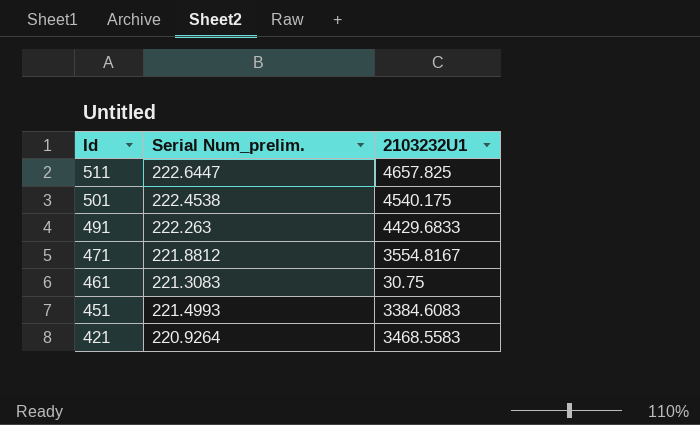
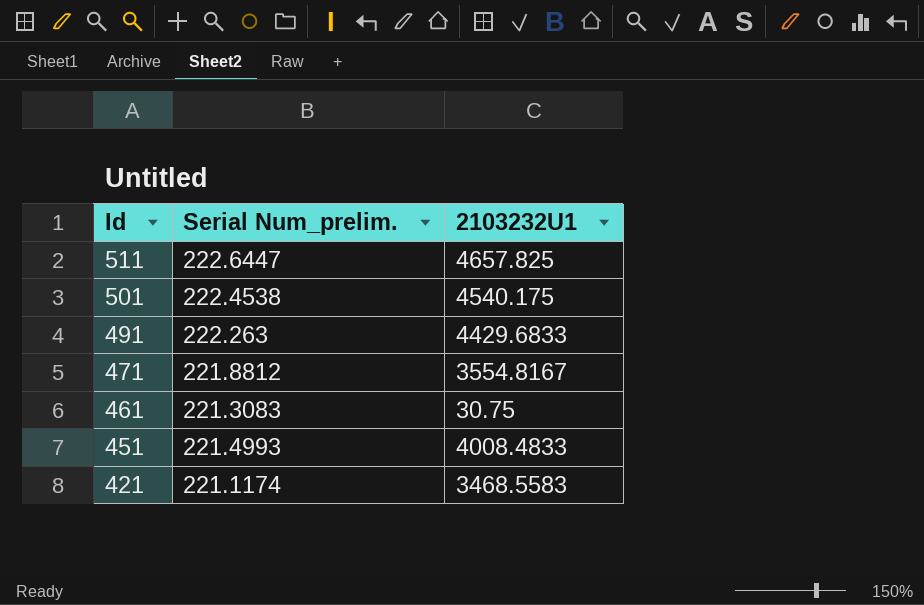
451 | 2103232U1: 3384.6083 -> 4008.4833
421 | Serial Num_prelim.: 220.9264 -> 221.1174

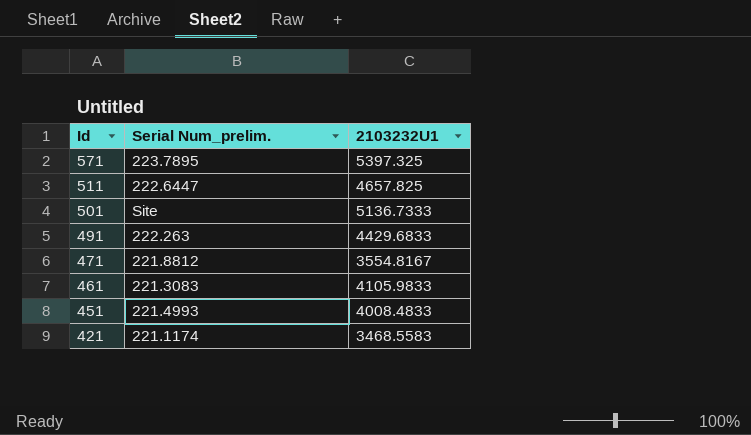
row 571: none -> 223.7895 | 5397.325
501 | Serial Num_prelim.: 222.4538 -> Site
501 | 2103232U1: 4540.175 -> 5136.7333
461 | 2103232U1: 30.75 -> 4105.9833

